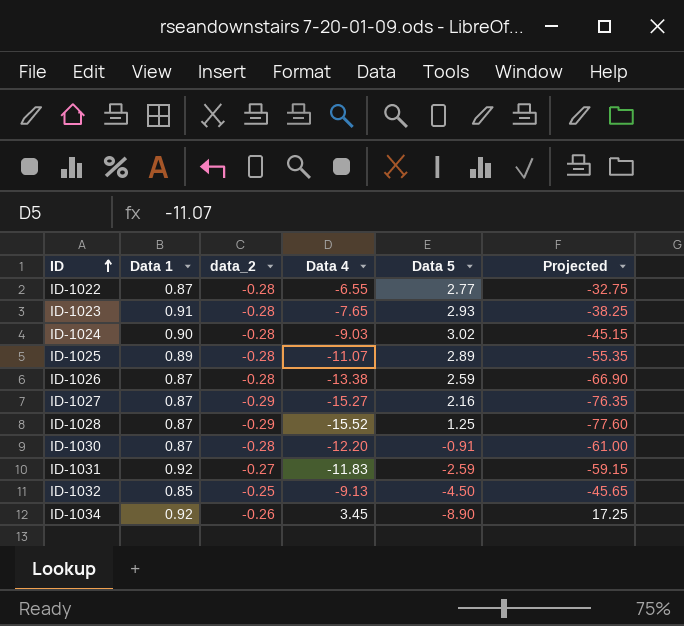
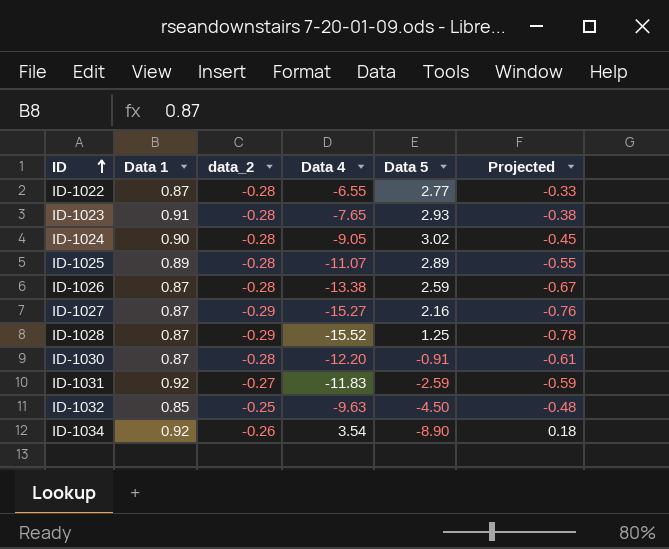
column Projected | formula: [Data 4] * 5 -> [Data 4] * 0.05
ID-1024 | Data 4: -9.03 -> -9.05
ID-1032 | Data 4: -9.13 -> -9.63
ID-1034 | Data 4: 3.45 -> 3.54

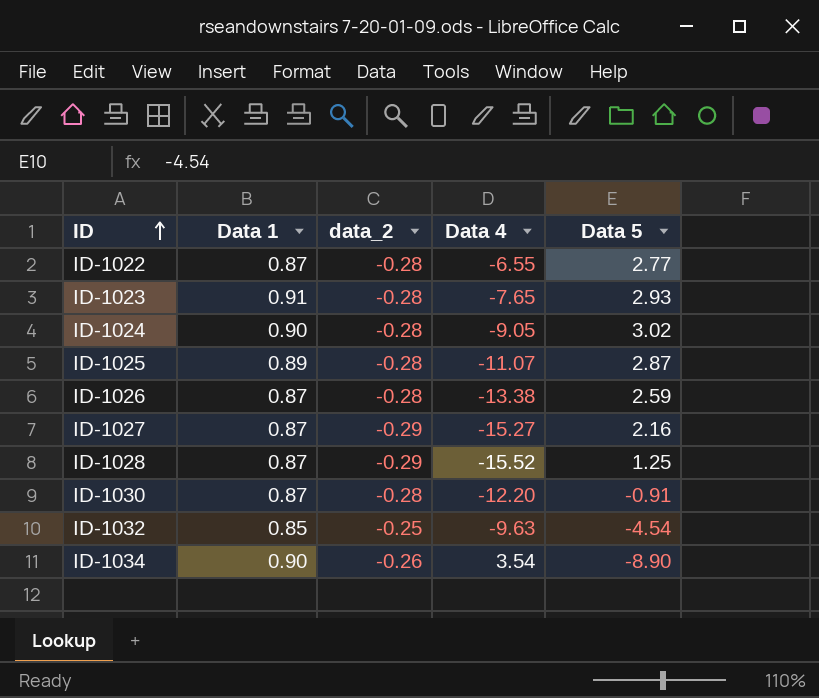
column Projected | formula: [Data 4] * 0.05 -> none
row ID-1031: 0.92 | -0.27 | -11.83 | -2.59 | -0.59 -> none
ID-1025 | Data 5: 2.89 -> 2.87
ID-1032 | Data 5: -4.50 -> -4.54
ID-1034 | Data 1: 0.92 -> 0.90

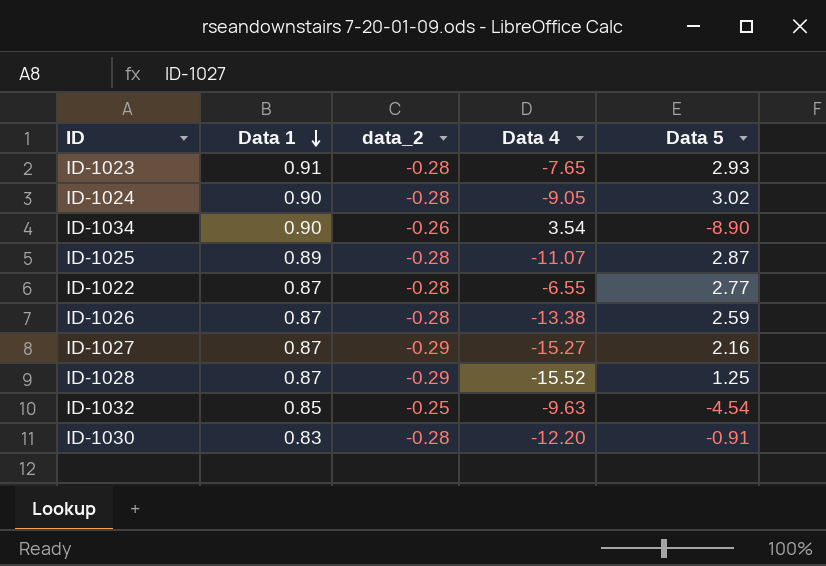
row order: ID ascending -> Data 1 descending
ID-1030 | Data 1: 0.87 -> 0.83

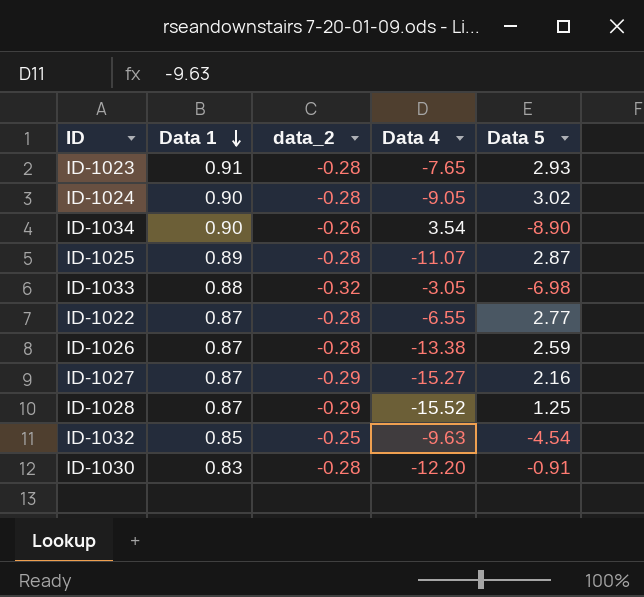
row ID-1033: none -> 0.88 | -0.32 | -3.05 | -6.98

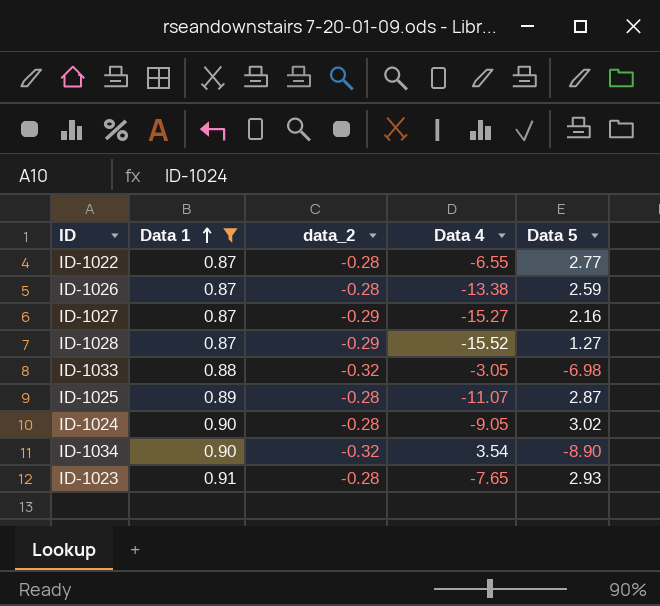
filter: none -> Data 1 >= 0.87
row order: Data 1 descending -> Data 1 ascending
ID-1028 | Data 5: 1.25 -> 1.27
ID-1034 | data_2: -0.26 -> -0.32

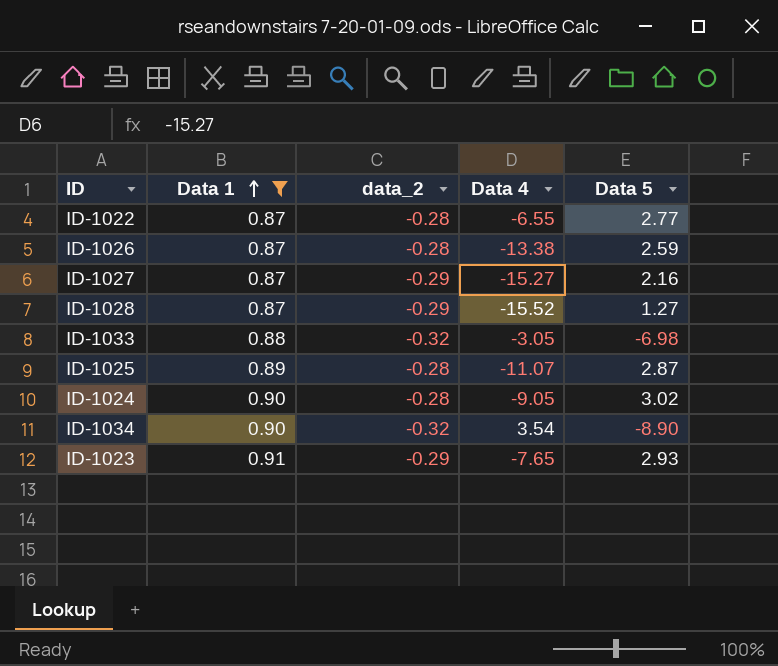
ID-1023 | data_2: -0.28 -> -0.29

